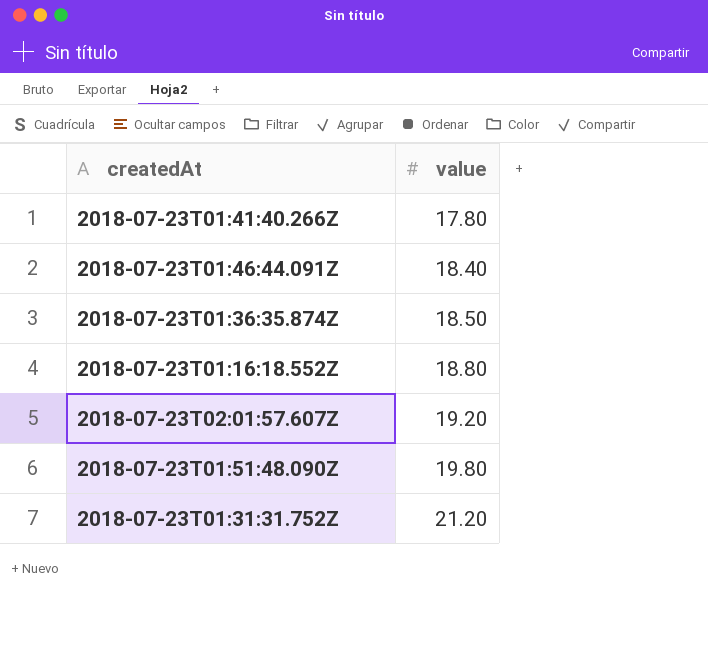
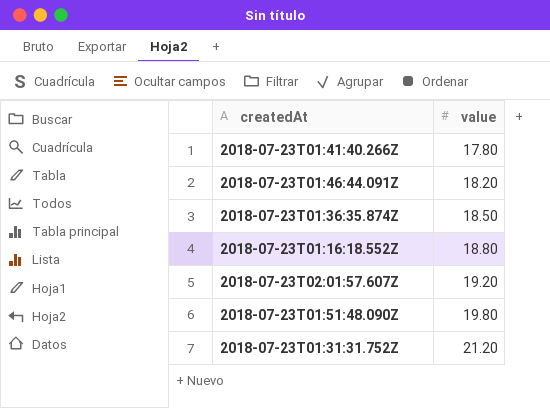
2018-07-23T01:46:44.091Z | value: 18.40 -> 18.20

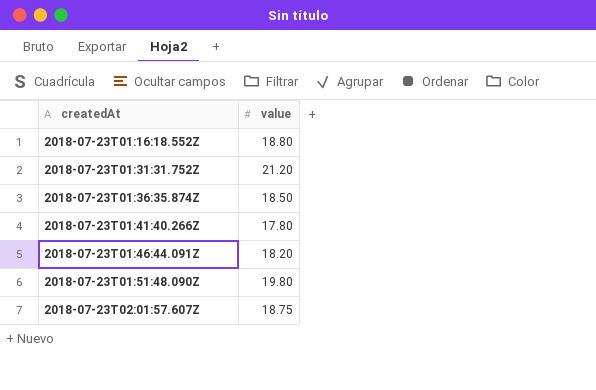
row order: value ascending -> createdAt ascending
2018-07-23T02:01:57.607Z | value: 19.20 -> 18.75

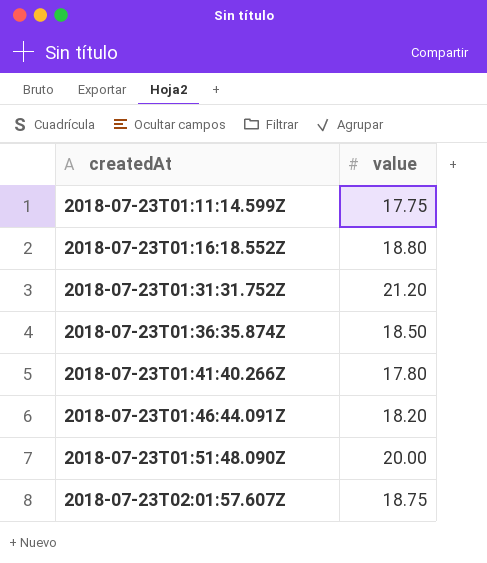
row 2018-07-23T01:11:14.599Z: none -> 17.75
2018-07-23T01:51:48.090Z | value: 19.80 -> 20.00

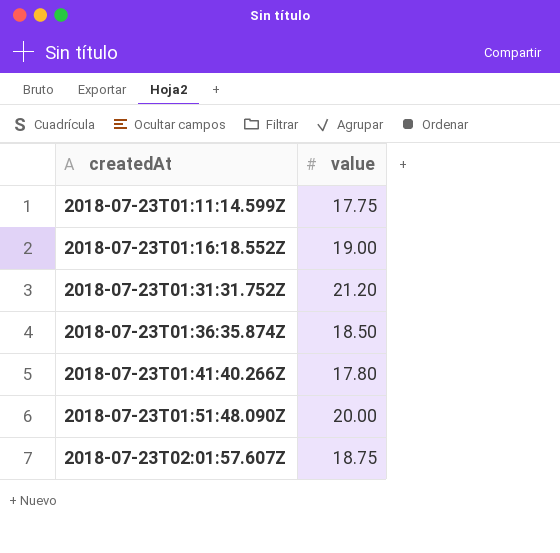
row 2018-07-23T01:46:44.091Z: 18.20 -> none
2018-07-23T01:16:18.552Z | value: 18.80 -> 19.00

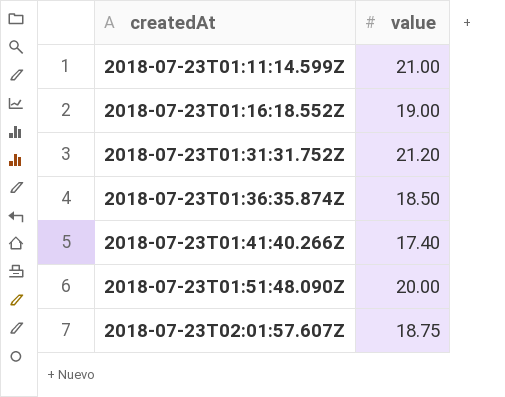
2018-07-23T01:11:14.599Z | value: 17.75 -> 21.00
2018-07-23T01:41:40.266Z | value: 17.80 -> 17.40

